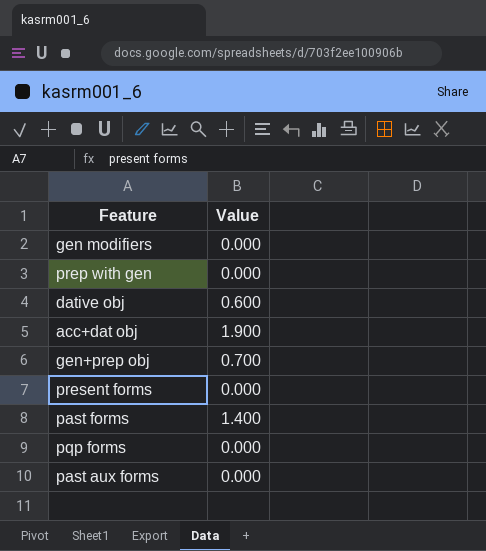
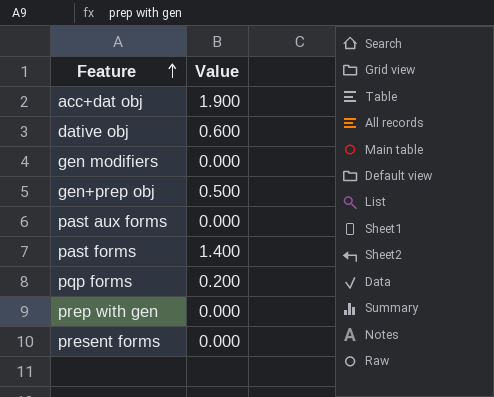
row order: none -> Feature ascending
gen+prep obj | Value: 0.700 -> 0.500
pqp forms | Value: 0.000 -> 0.200

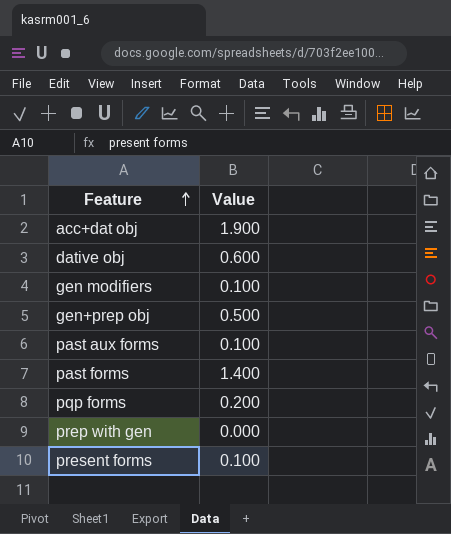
gen modifiers | Value: 0.000 -> 0.100
past aux forms | Value: 0.000 -> 0.100
present forms | Value: 0.000 -> 0.100

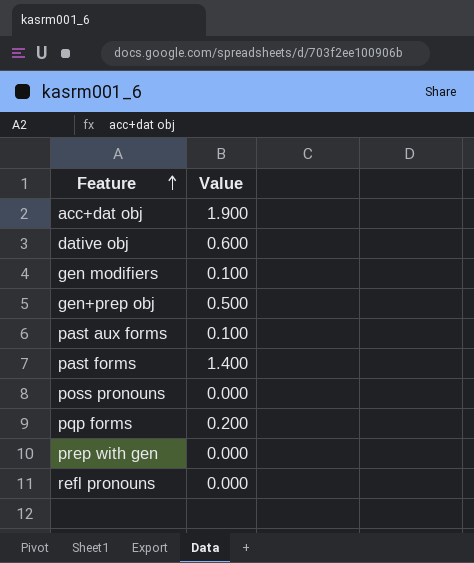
row present forms: 0.100 -> none
row poss pronouns: none -> 0.000
row refl pronouns: none -> 0.000

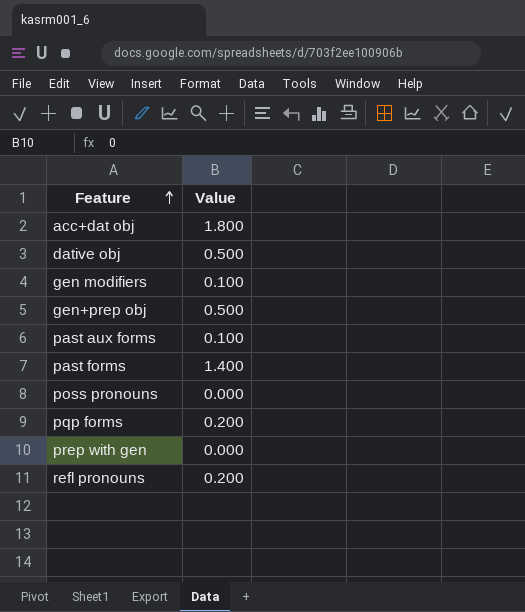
acc+dat obj | Value: 1.900 -> 1.800
dative obj | Value: 0.600 -> 0.500
refl pronouns | Value: 0.000 -> 0.200

